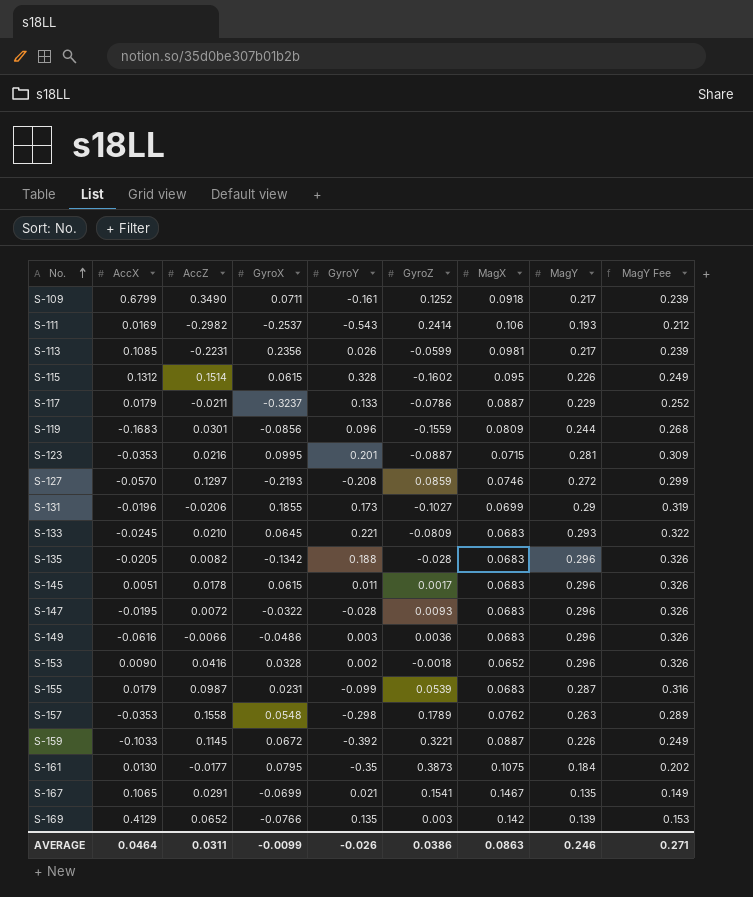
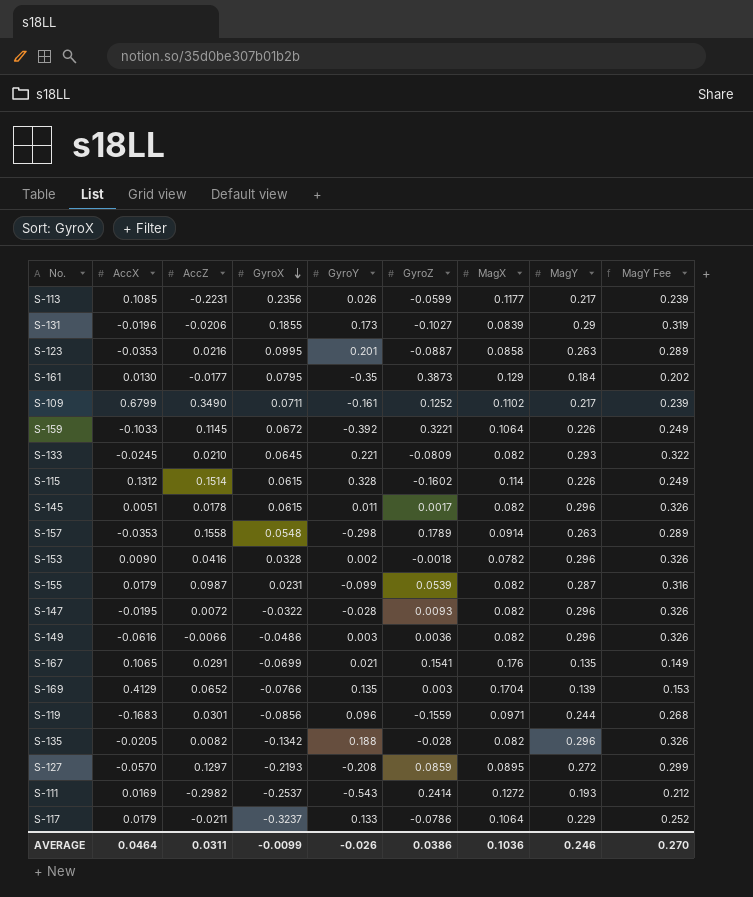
row order: No. ascending -> GyroX descending
S-113 | MagX: 0.0981 -> 0.1177
S-131 | MagX: 0.0699 -> 0.0839
S-123 | MagX: 0.0715 -> 0.0858
S-123 | MagY: 0.281 -> 0.263
S-123 | MagY Fee: 0.309 -> 0.289
S-161 | MagX: 0.1075 -> 0.129
S-109 | MagX: 0.0918 -> 0.1102
S-159 | MagX: 0.0887 -> 0.1064
S-133 | MagX: 0.0683 -> 0.082
S-115 | MagX: 0.095 -> 0.114
S-145 | MagX: 0.0683 -> 0.082
S-157 | MagX: 0.0762 -> 0.0914
S-153 | MagX: 0.0652 -> 0.0782
S-155 | MagX: 0.0683 -> 0.082
S-147 | MagX: 0.0683 -> 0.082
S-149 | MagX: 0.0683 -> 0.082
S-167 | MagX: 0.1467 -> 0.176
S-169 | MagX: 0.142 -> 0.1704
S-119 | MagX: 0.0809 -> 0.0971
S-135 | MagX: 0.0683 -> 0.082
S-127 | MagX: 0.0746 -> 0.0895
S-111 | MagX: 0.106 -> 0.1272
S-117 | MagX: 0.0887 -> 0.1064
AVERAGE | MagX: 0.0863 -> 0.1036
AVERAGE | MagY Fee: 0.271 -> 0.270

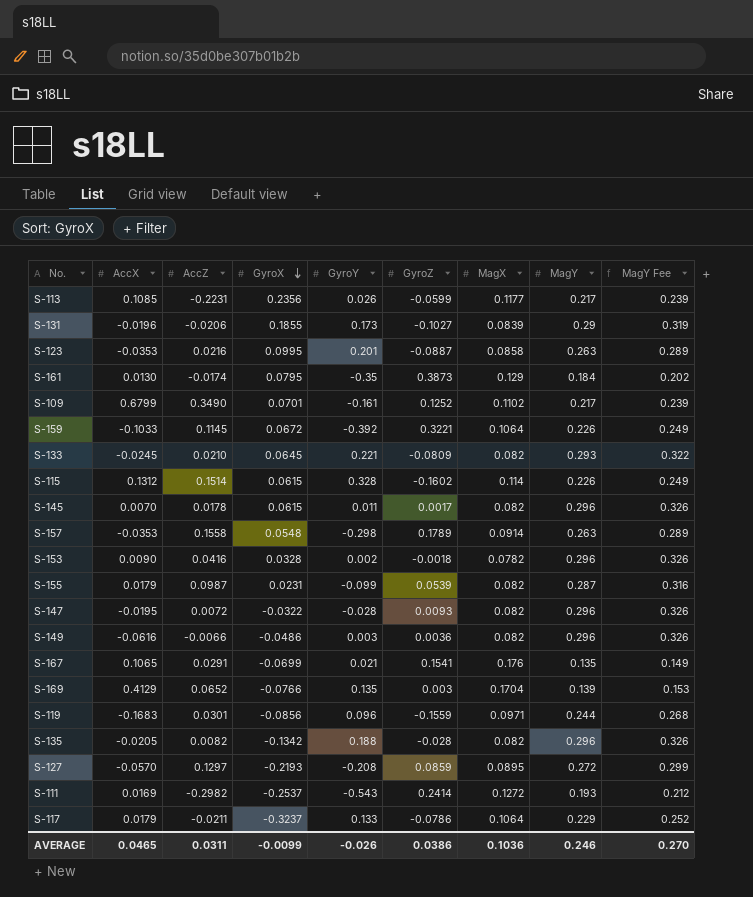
S-161 | AccZ: -0.0177 -> -0.0174
S-109 | GyroX: 0.0711 -> 0.0701
S-145 | AccX: 0.0051 -> 0.0070
AVERAGE | AccX: 0.0464 -> 0.0465

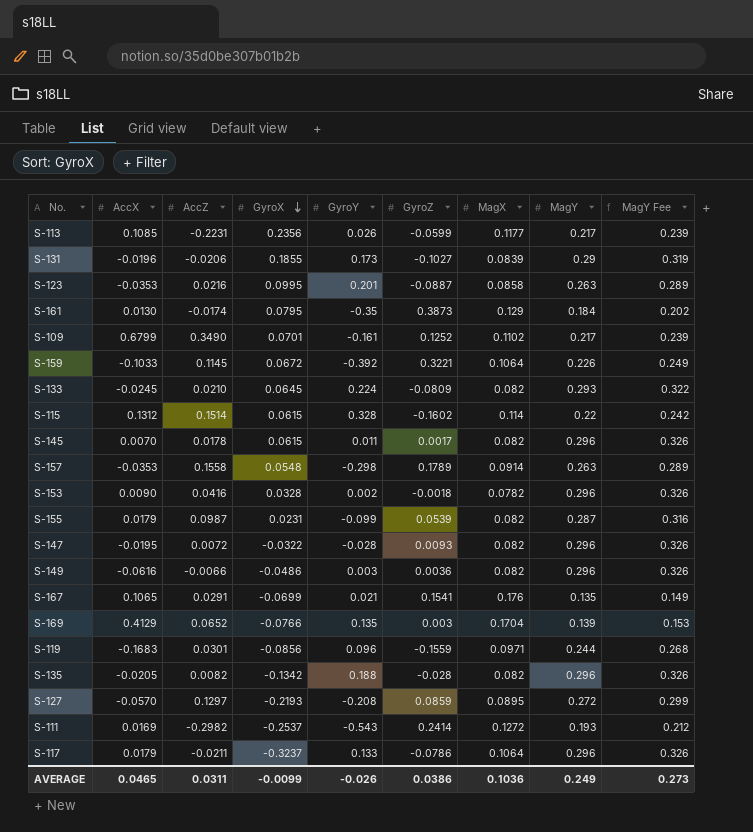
S-133 | GyroY: 0.221 -> 0.224
S-115 | MagY: 0.226 -> 0.22
S-115 | MagY Fee: 0.249 -> 0.242
S-117 | MagY: 0.229 -> 0.296
S-117 | MagY Fee: 0.252 -> 0.326
AVERAGE | MagY: 0.246 -> 0.249
AVERAGE | MagY Fee: 0.270 -> 0.273

